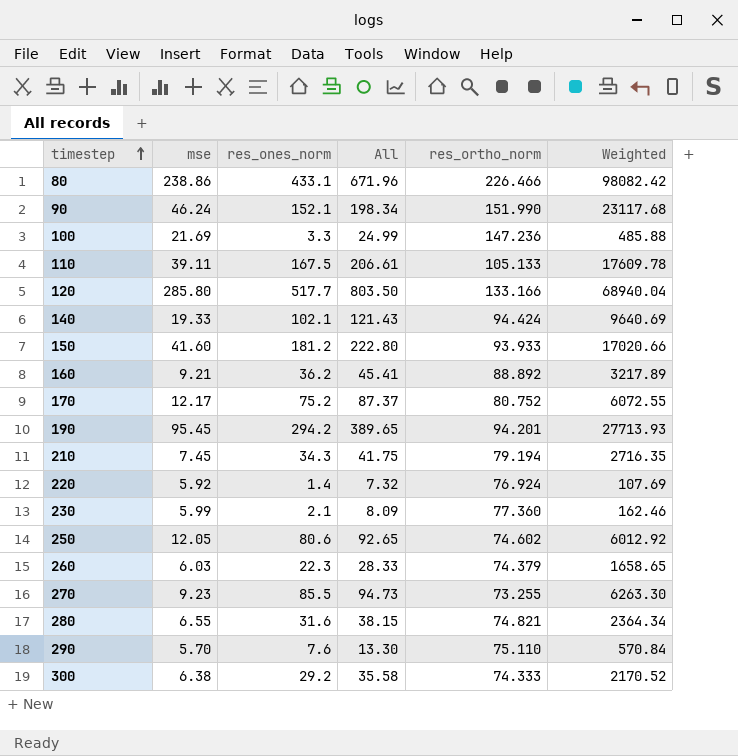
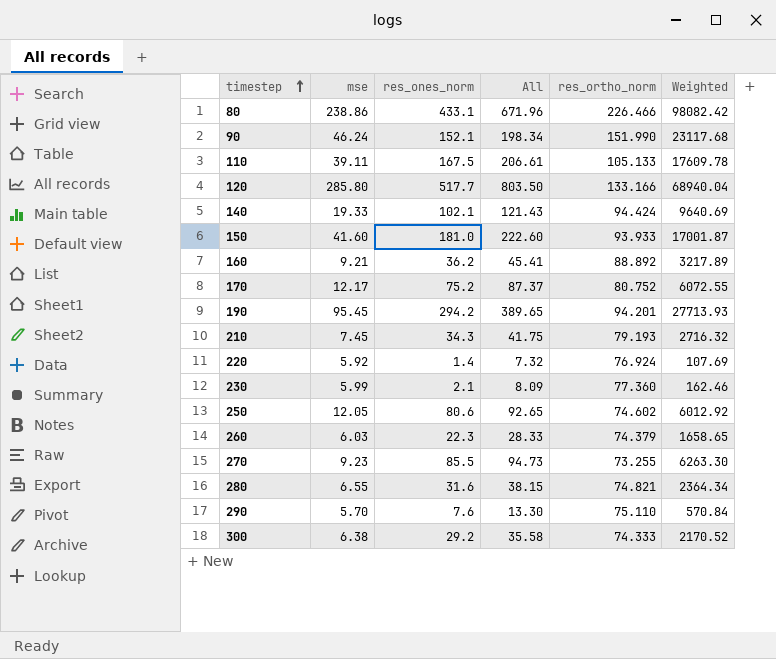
row 100: 21.69 | 3.3 | 24.99 | 147.236 | 485.88 -> none
150 | res_ones_norm: 181.2 -> 181.0
150 | All: 222.80 -> 222.60
150 | Weighted: 17020.66 -> 17001.87
210 | res_ortho_norm: 79.194 -> 79.193
210 | Weighted: 2716.35 -> 2716.32

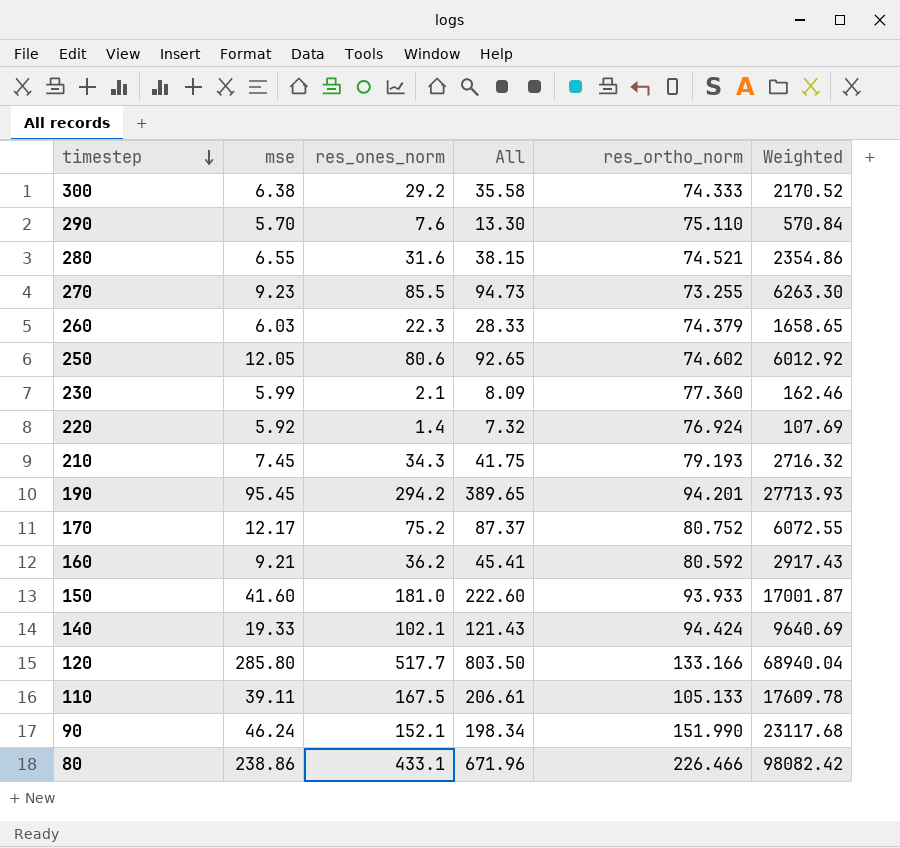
row order: timestep ascending -> timestep descending
280 | res_ortho_norm: 74.821 -> 74.521
280 | Weighted: 2364.34 -> 2354.86
160 | res_ortho_norm: 88.892 -> 80.592
160 | Weighted: 3217.89 -> 2917.43

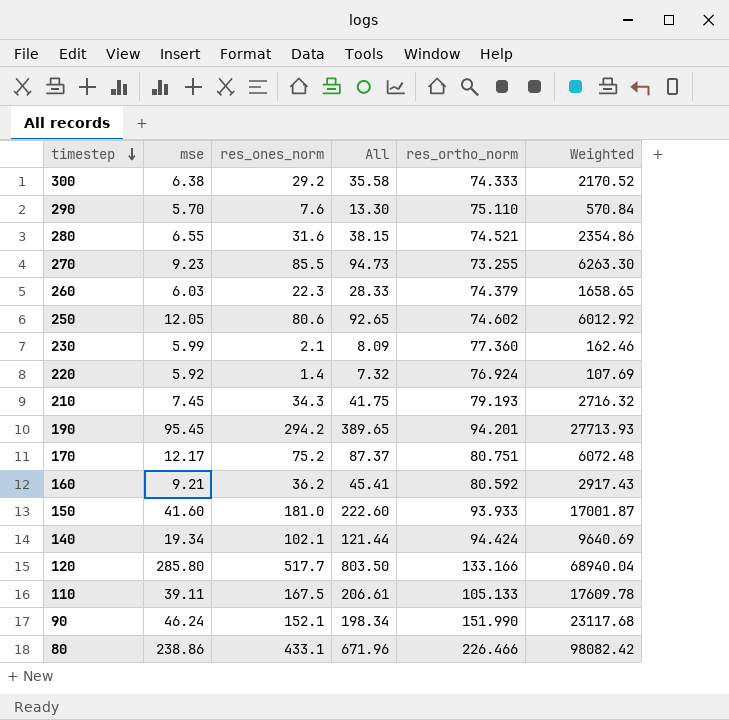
170 | res_ortho_norm: 80.752 -> 80.751
170 | Weighted: 6072.55 -> 6072.48
140 | mse: 19.33 -> 19.34
140 | All: 121.43 -> 121.44

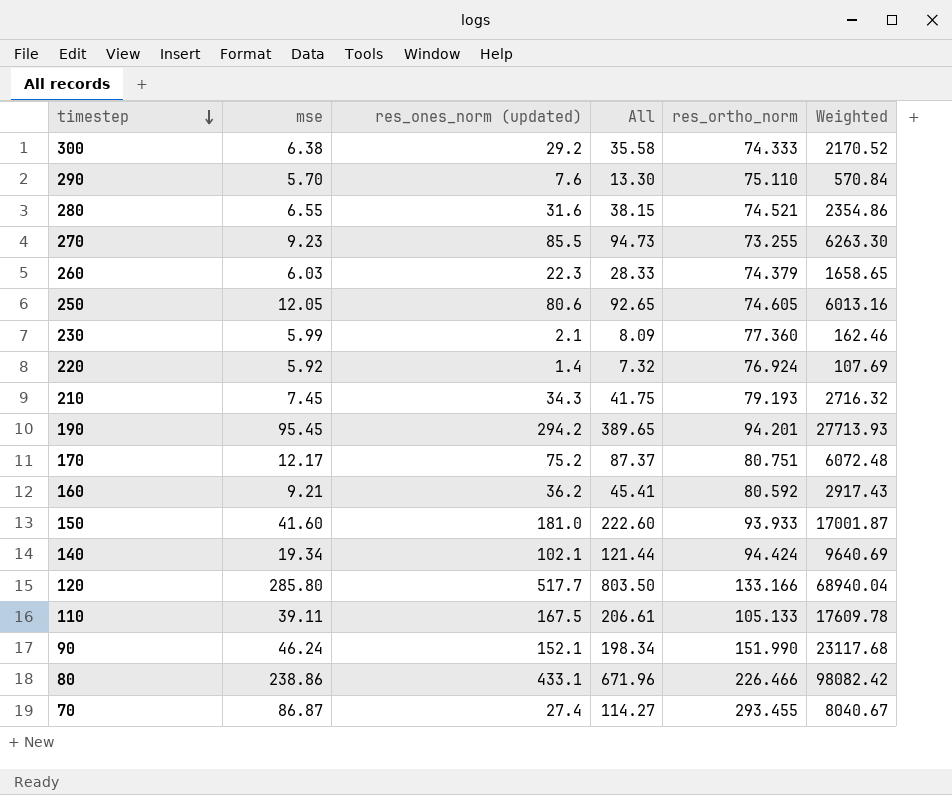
column name: res_ones_norm -> res_ones_norm (updated)
250 | res_ortho_norm: 74.602 -> 74.605
250 | Weighted: 6012.92 -> 6013.16
row 70: none -> 86.87 | 27.4 | 114.27 | 293.455 | 8040.67

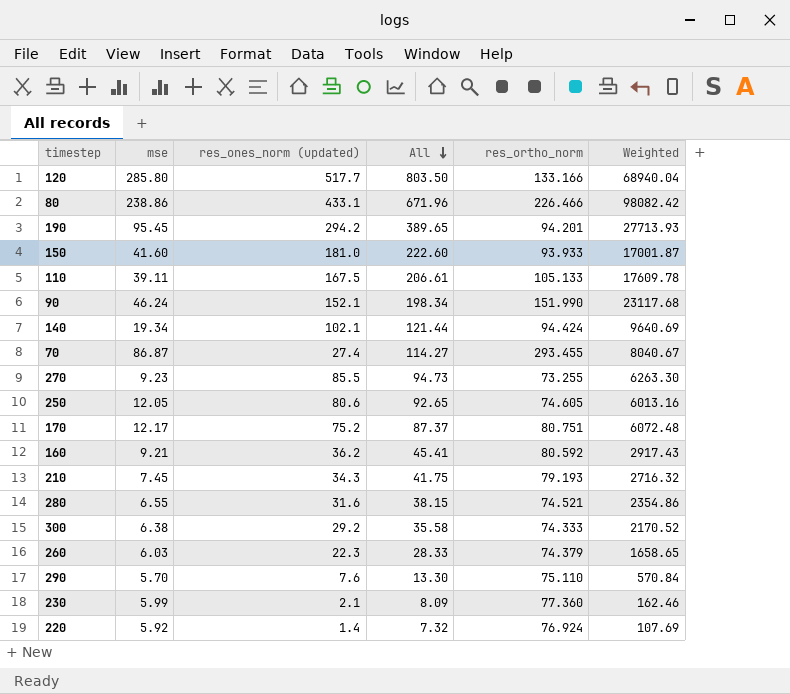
row order: timestep descending -> All descending

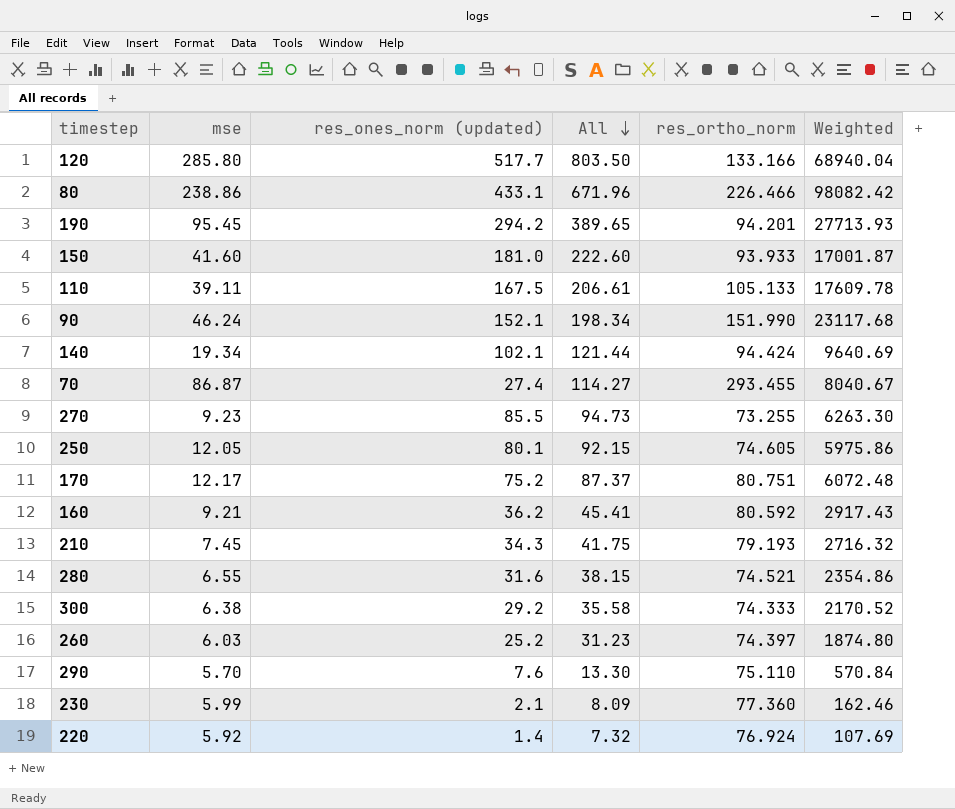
250 | res_ones_norm (updated): 80.6 -> 80.1
250 | All: 92.65 -> 92.15
250 | Weighted: 6013.16 -> 5975.86
260 | res_ones_norm (updated): 22.3 -> 25.2
260 | All: 28.33 -> 31.23
260 | res_ortho_norm: 74.379 -> 74.397
260 | Weighted: 1658.65 -> 1874.80

